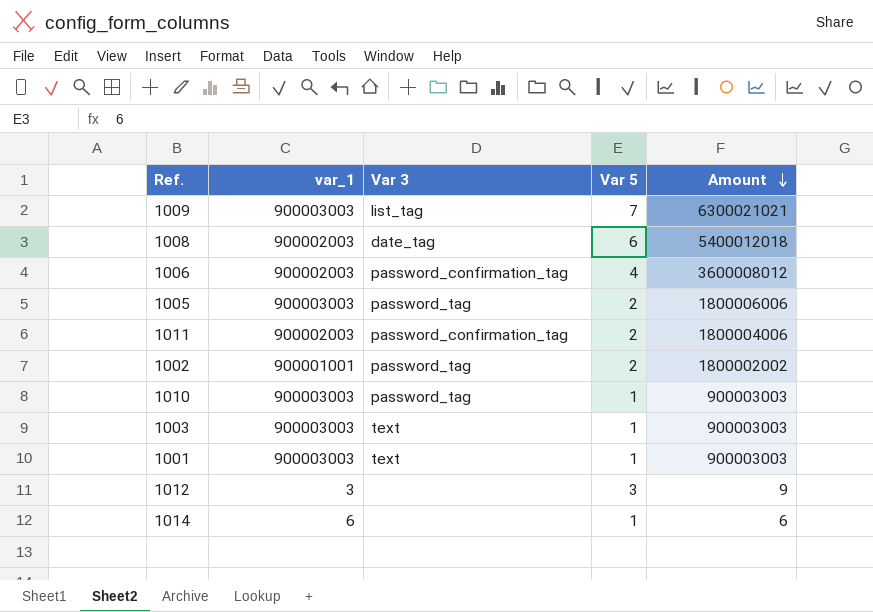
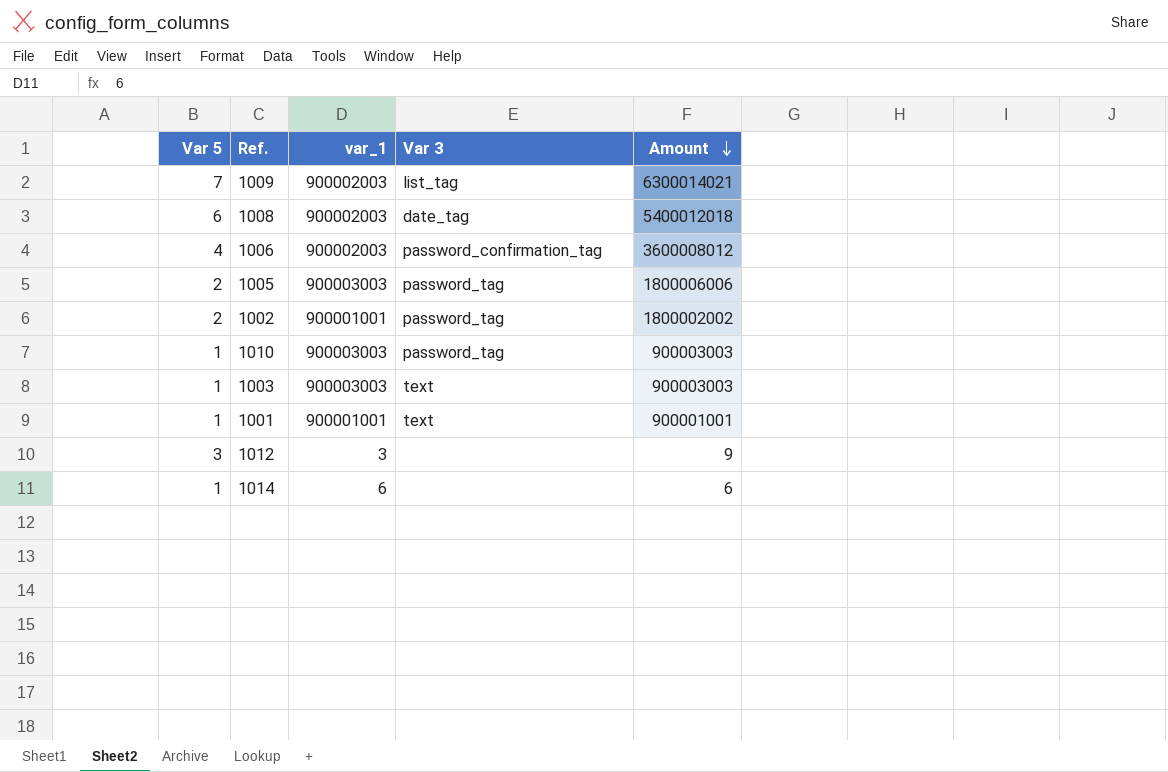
column Var 5 | position: 4 -> 1
row 1011: 900002003 | password_confirmation_tag | 2 | 1800004006 -> none
1009 | var_1: 900003003 -> 900002003
1009 | Amount: 6300021021 -> 6300014021
1001 | var_1: 900003003 -> 900001001
1001 | Amount: 900003003 -> 900001001

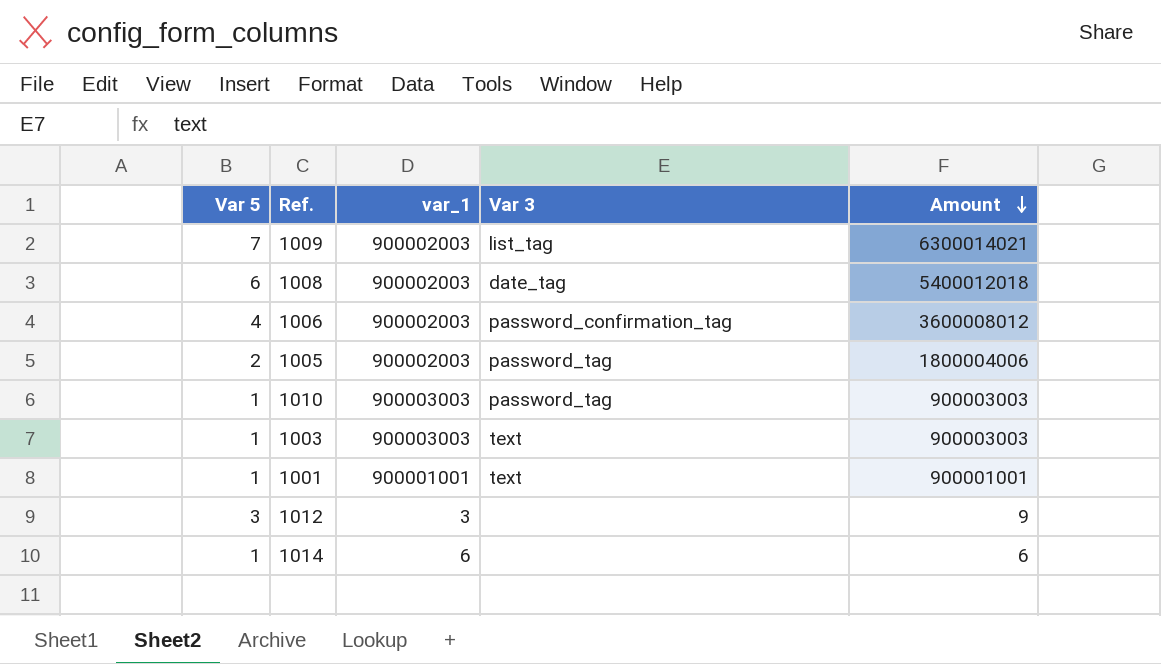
row 1002: 2 | 900001001 | password_tag | 1800002002 -> none
1005 | var_1: 900003003 -> 900002003
1005 | Amount: 1800006006 -> 1800004006

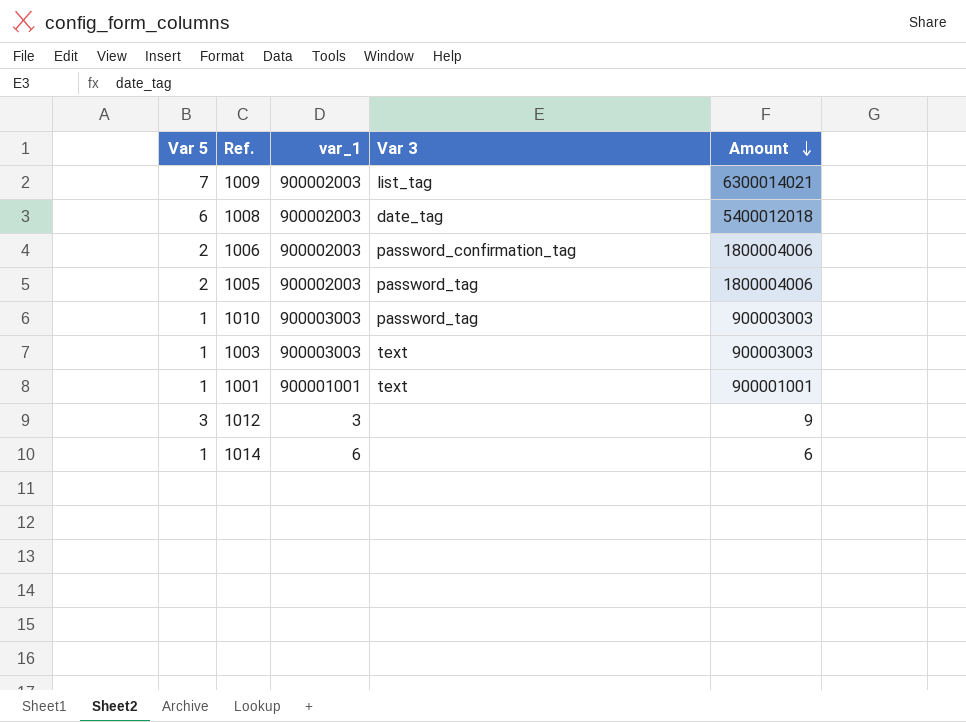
1006 | Var 5: 4 -> 2
1006 | Amount: 3600008012 -> 1800004006

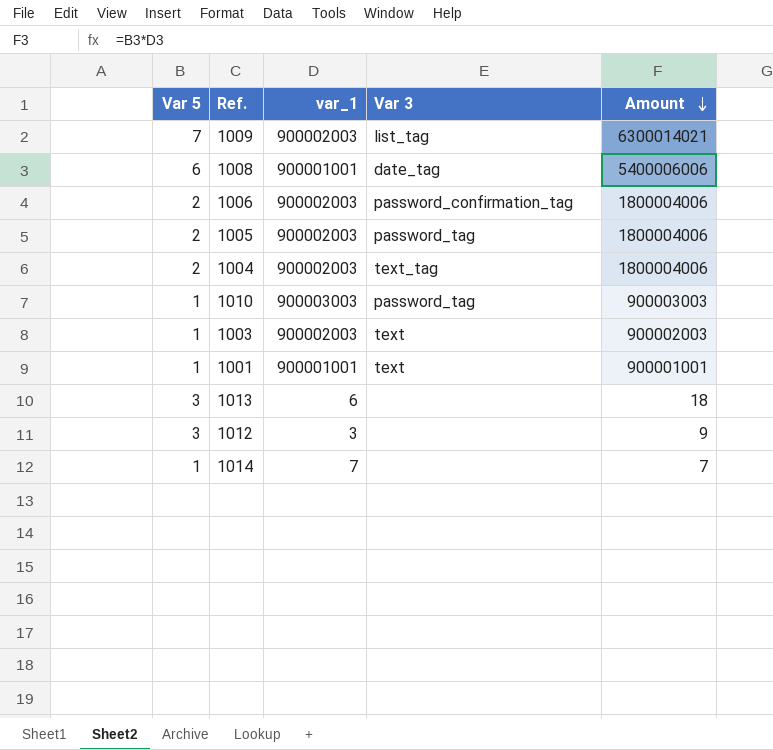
1008 | var_1: 900002003 -> 900001001
1008 | Amount: 5400012018 -> 5400006006
row 1004: none -> 2 | 900002003 | text_tag | 1800004006
1003 | var_1: 900003003 -> 900002003
1003 | Amount: 900003003 -> 900002003
row 1013: none -> 3 | 6 | none | 18
1014 | var_1: 6 -> 7
1014 | Amount: 6 -> 7

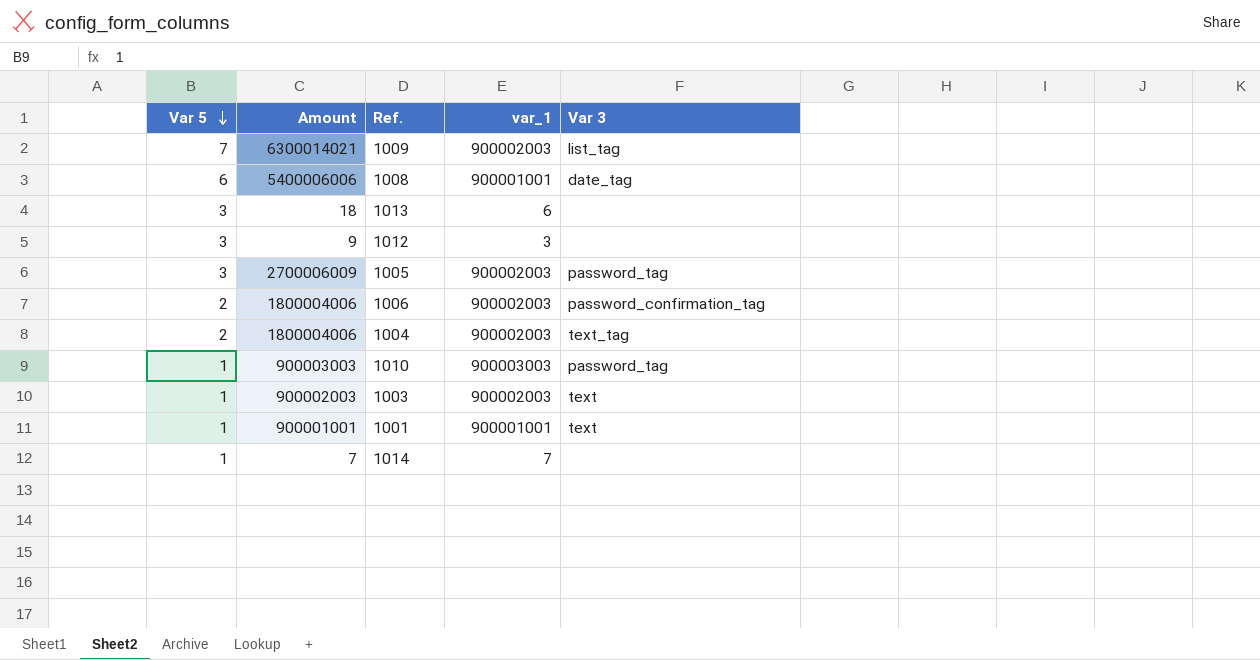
row order: Amount descending -> Var 5 descending
column Amount | position: 5 -> 2
1005 | Var 5: 2 -> 3
1005 | Amount: 1800004006 -> 2700006009

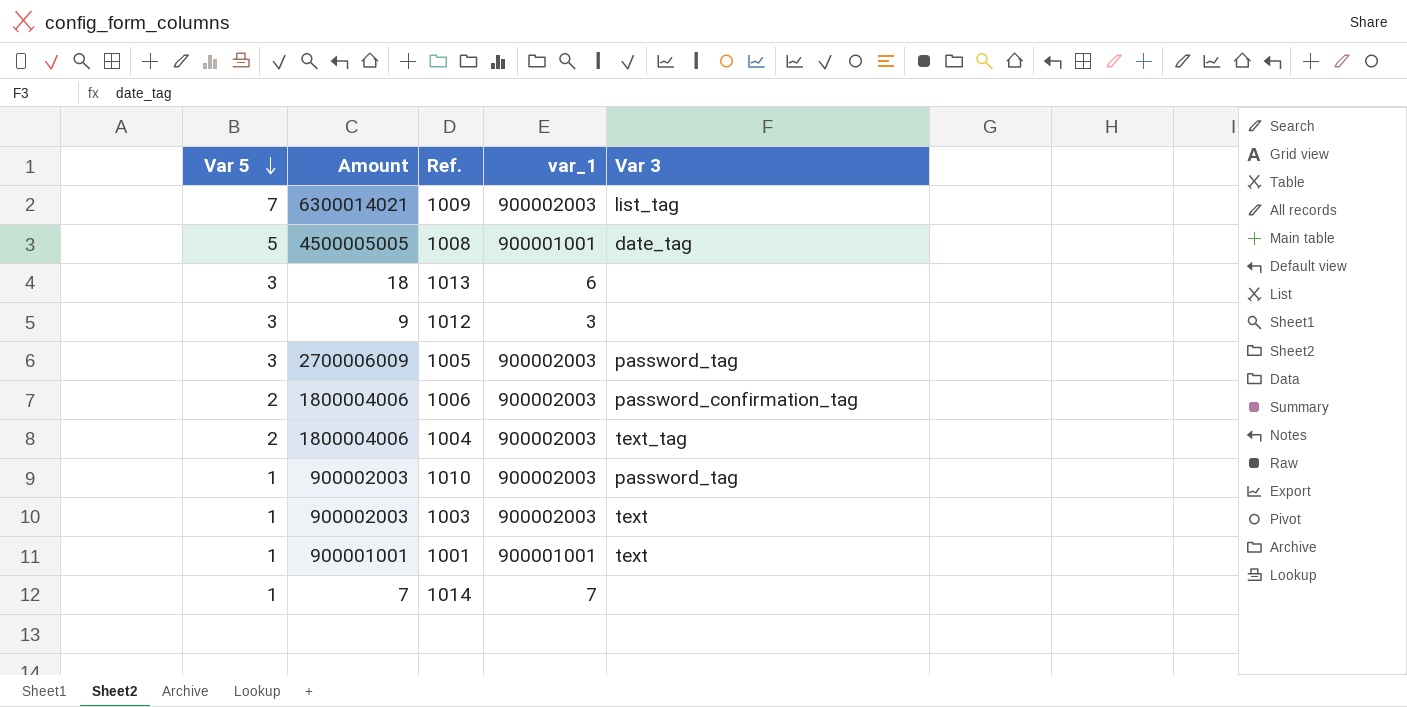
1008 | Var 5: 6 -> 5
1008 | Amount: 5400006006 -> 4500005005
1010 | Amount: 900003003 -> 900002003
1010 | var_1: 900003003 -> 900002003

